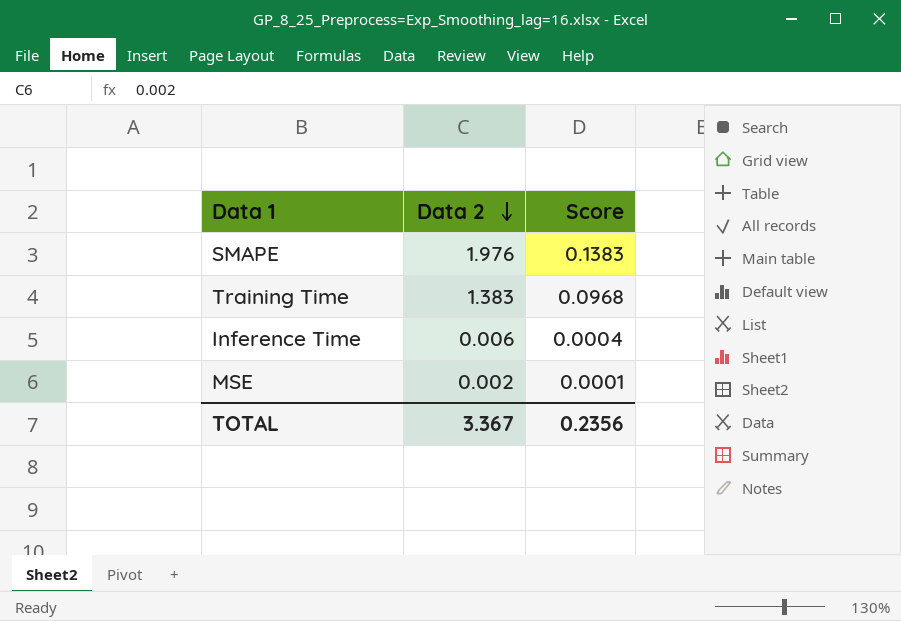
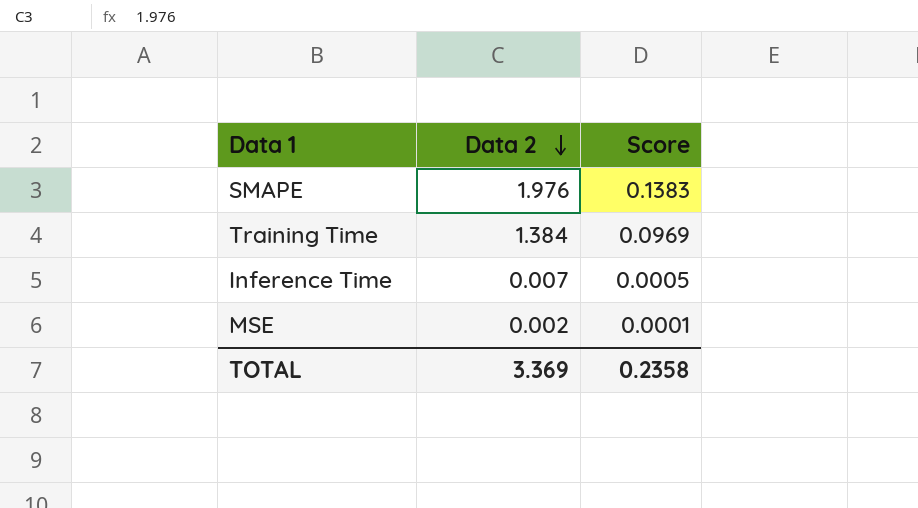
Training Time | Data 2: 1.383 -> 1.384
Training Time | Score: 0.0968 -> 0.0969
Inference Time | Data 2: 0.006 -> 0.007
Inference Time | Score: 0.0004 -> 0.0005
TOTAL | Data 2: 3.367 -> 3.369
TOTAL | Score: 0.2356 -> 0.2358

